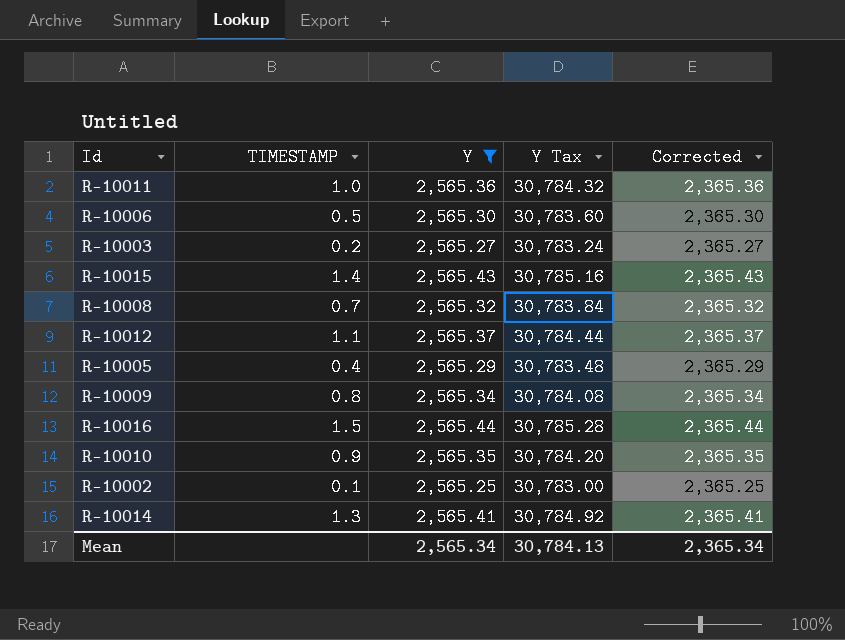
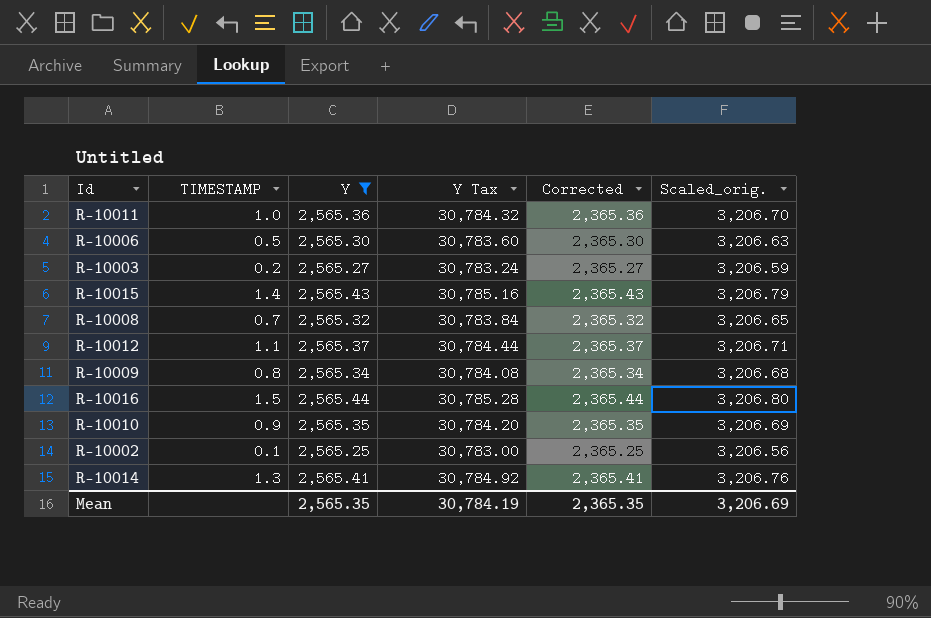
column Scaled_orig. | formula: none -> [Y] * 1.25
row R-10005: 0.4 | 2,565.29 | 30,783.48 | 2,365.29 -> none
Mean | Y: 2,565.34 -> 2,565.35
Mean | Y Tax: 30,784.13 -> 30,784.19
Mean | Corrected: 2,365.34 -> 2,365.35

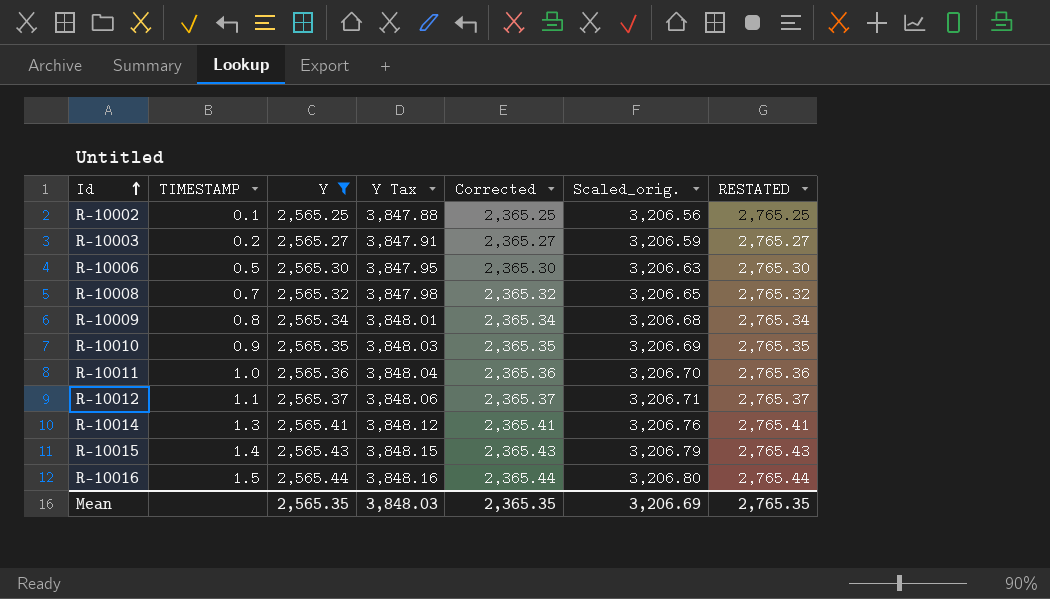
row order: none -> Id ascending
column Y Tax | formula: [Y] * 12 -> [Y] * 1.5
column RESTATED | formula: none -> [Y] + 200
Mean | Y Tax: 30,784.19 -> 3,848.03

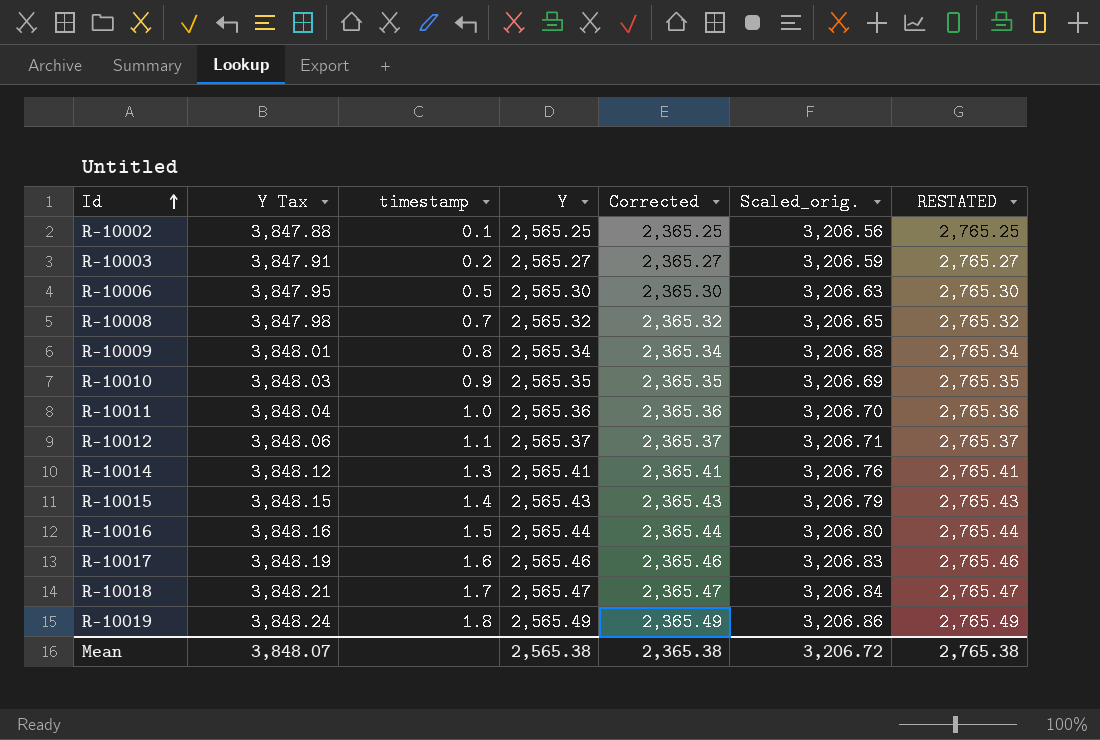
filter: Y <= 2,565.44 -> none
column Y Tax | position: 4 -> 2
column name: TIMESTAMP -> timestamp
Mean | Y Tax: 3,848.03 -> 3,848.07
Mean | Y: 2,565.35 -> 2,565.38
Mean | Corrected: 2,365.35 -> 2,365.38
Mean | Scaled_orig.: 3,206.69 -> 3,206.72
Mean | RESTATED: 2,765.35 -> 2,765.38

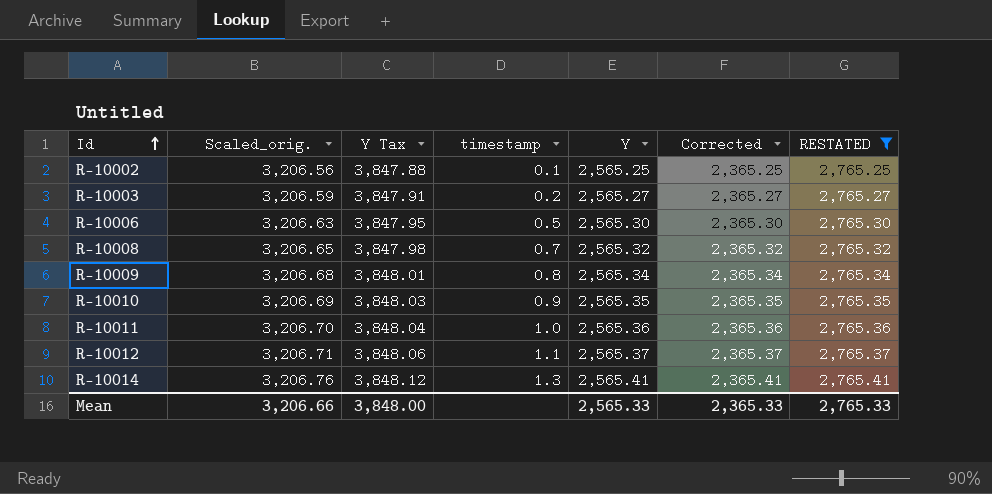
filter: none -> RESTATED <= 2,765.41
column Scaled_orig. | position: 6 -> 2
Mean | Scaled_orig.: 3,206.72 -> 3,206.66
Mean | Y Tax: 3,848.07 -> 3,848.00
Mean | Y: 2,565.38 -> 2,565.33
Mean | Corrected: 2,365.38 -> 2,365.33
Mean | RESTATED: 2,765.38 -> 2,765.33

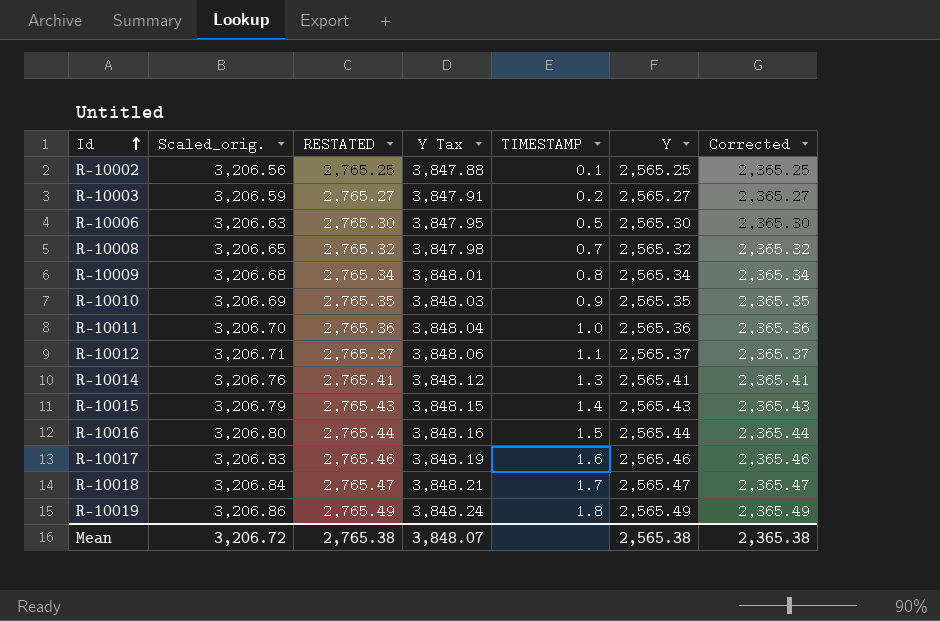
filter: RESTATED <= 2,765.41 -> none
column RESTATED | position: 7 -> 3
column name: timestamp -> TIMESTAMP
Mean | Scaled_orig.: 3,206.66 -> 3,206.72
Mean | RESTATED: 2,765.33 -> 2,765.38
Mean | Y Tax: 3,848.00 -> 3,848.07
Mean | Y: 2,565.33 -> 2,565.38
Mean | Corrected: 2,365.33 -> 2,365.38

